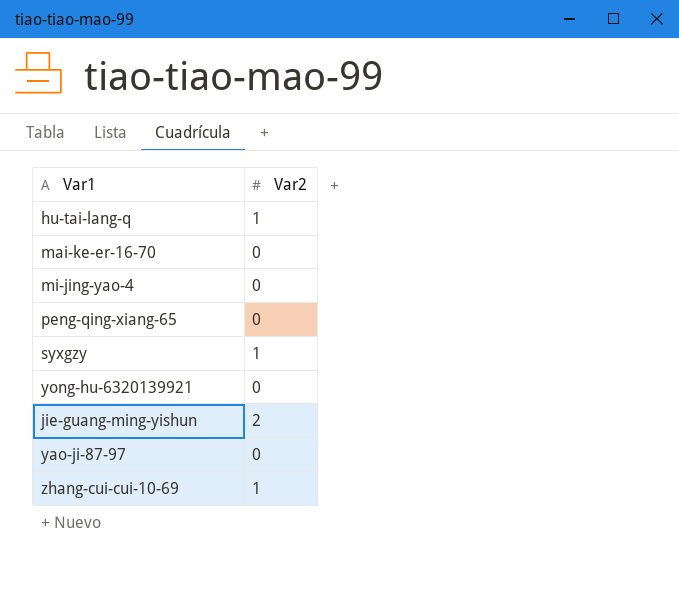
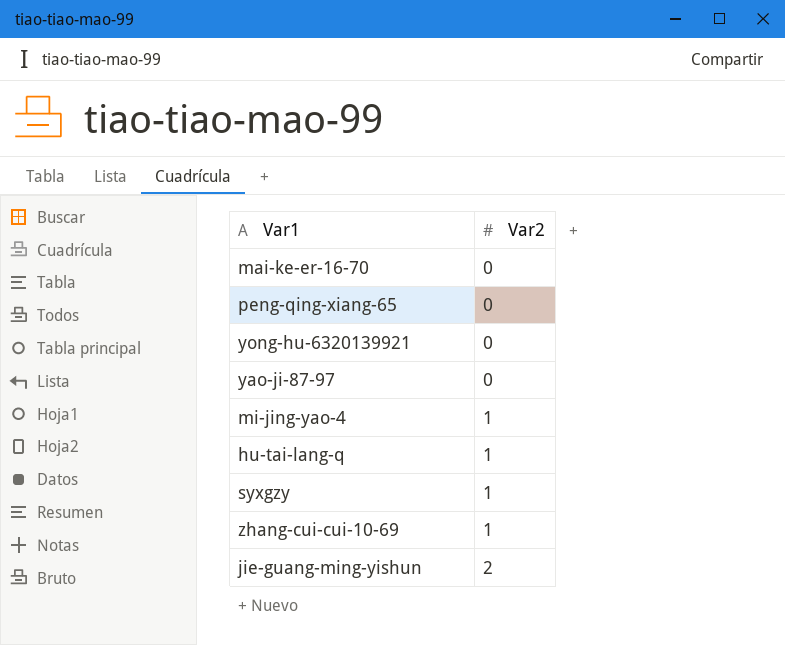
row order: none -> Var2 ascending
mi-jing-yao-4 | Var2: 0 -> 1

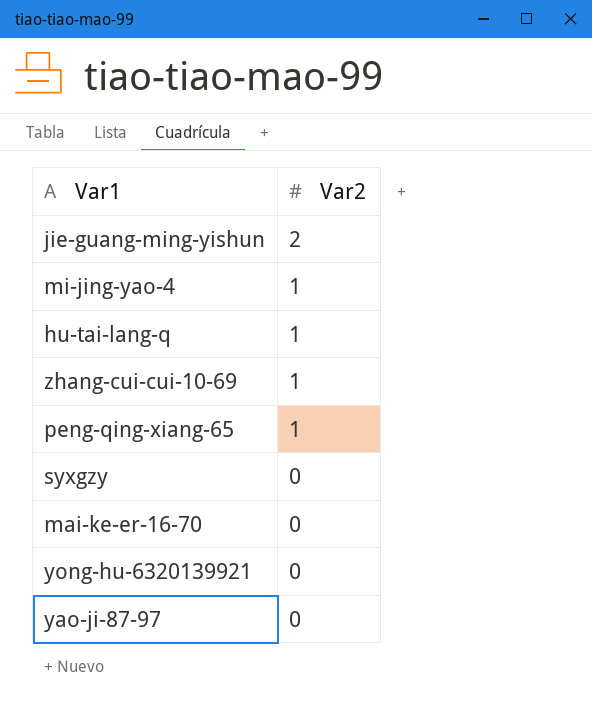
row order: Var2 ascending -> Var2 descending
peng-qing-xiang-65 | Var2: 0 -> 1
syxgzy | Var2: 1 -> 0

